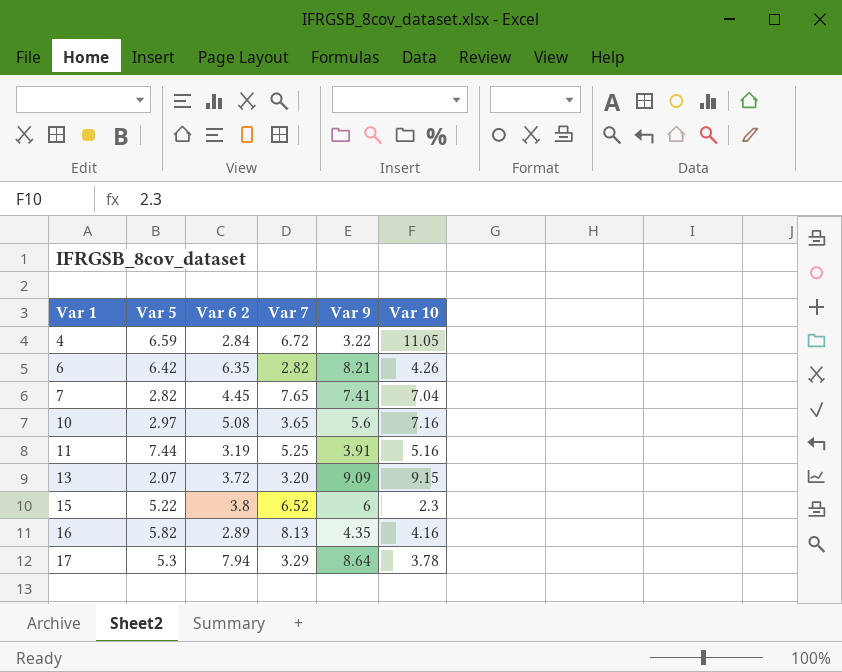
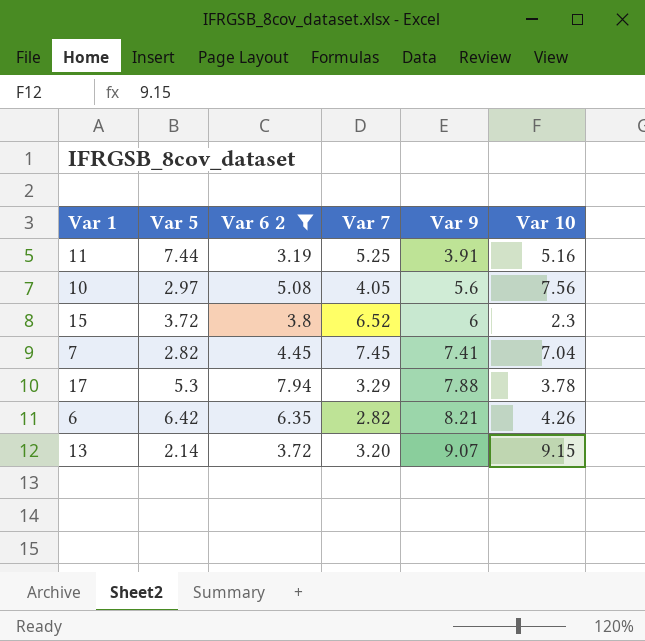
filter: none -> Var 6 2 >= 3.19
row order: Var 1 ascending -> Var 9 ascending
10 | Var 7: 3.65 -> 4.05
10 | Var 10: 7.16 -> 7.56
15 | Var 5: 5.22 -> 3.72
7 | Var 7: 7.65 -> 7.45
17 | Var 9: 8.64 -> 7.88
13 | Var 5: 2.07 -> 2.14
13 | Var 9: 9.09 -> 9.07

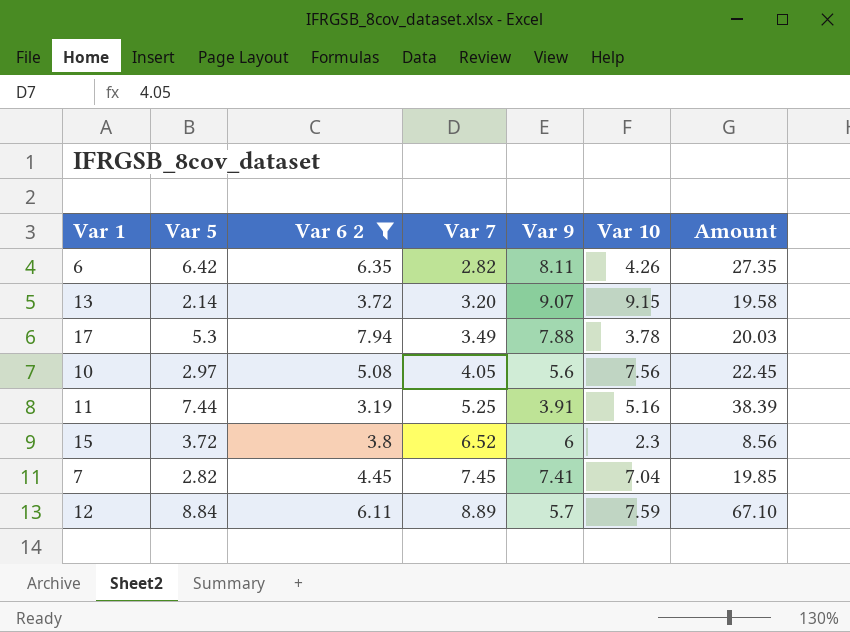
row order: Var 9 ascending -> Var 7 ascending
column Amount | formula: none -> [Var 5] * [Var 10]
6 | Var 9: 8.21 -> 8.11
17 | Var 7: 3.29 -> 3.49
row 12: none -> 8.84 | 6.11 | 8.89 | 5.7 | 7.59 | 67.10

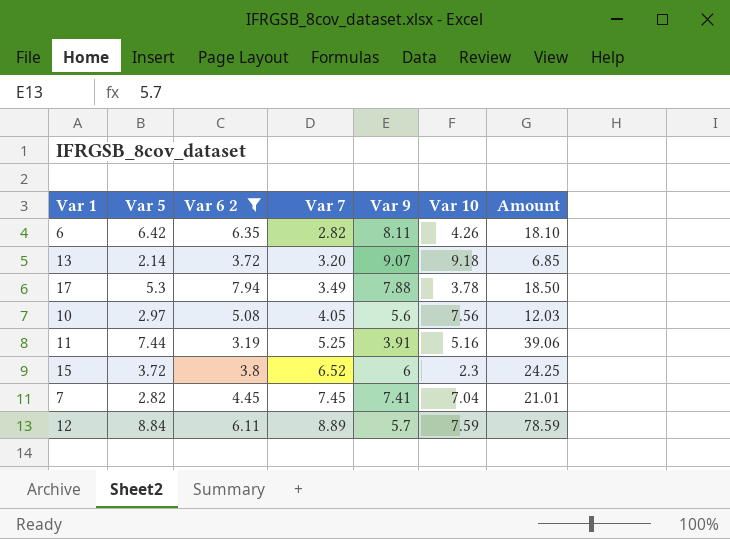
column Amount | formula: [Var 5] * [Var 10] -> [Var 5] * [Var 7]
13 | Var 10: 9.15 -> 9.18

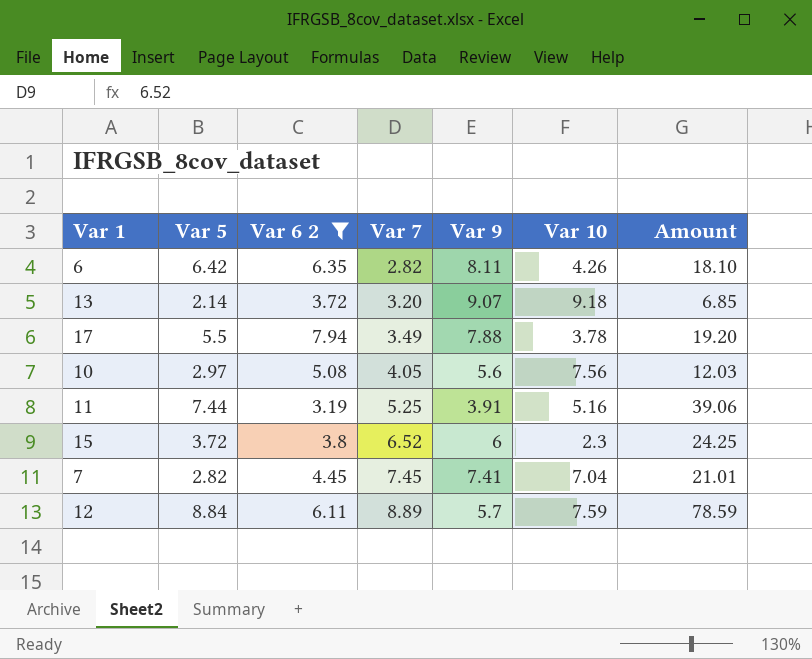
17 | Var 5: 5.3 -> 5.5
17 | Amount: 18.50 -> 19.20

